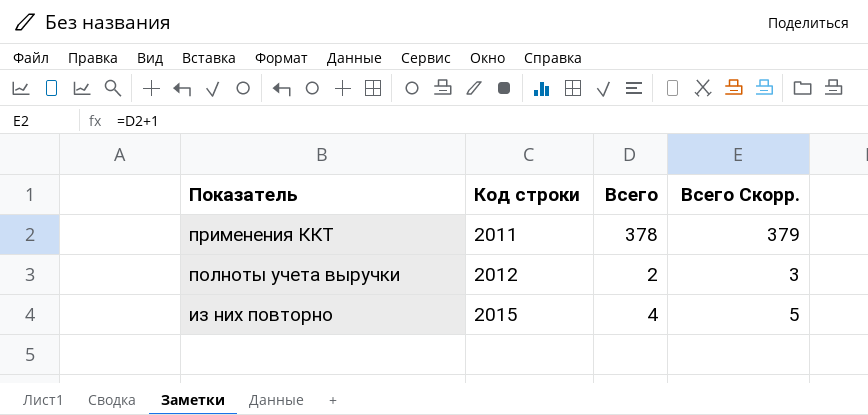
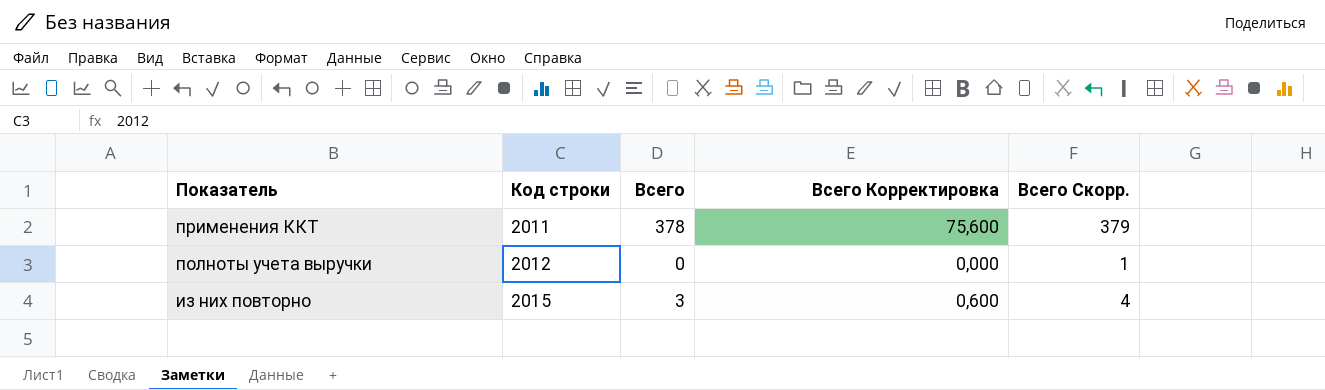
column Всего Корректировка | formula: none -> [Всего] * 0,2
полноты учета выручки | Всего: 2 -> 0
полноты учета выручки | Всего Скорр.: 3 -> 1
из них повторно | Всего: 4 -> 3
из них повторно | Всего Скорр.: 5 -> 4

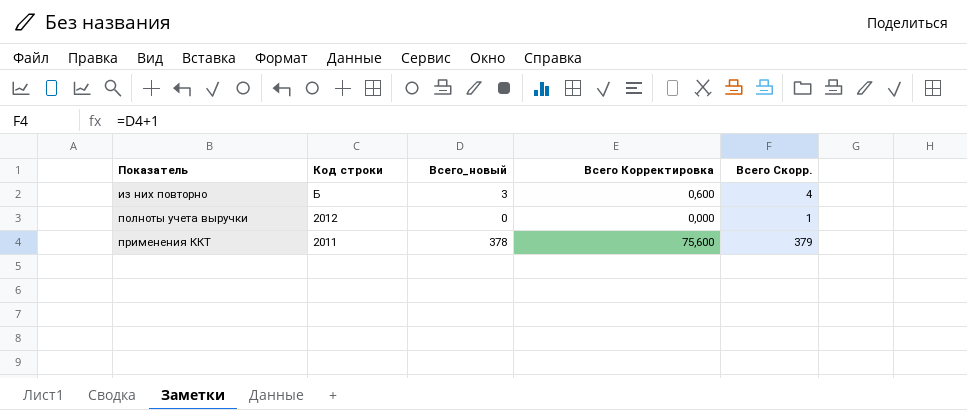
row order: Показатель descending -> Показатель ascending
column name: Всего -> Всего_новый
из них повторно | Код строки: 2015 -> Б

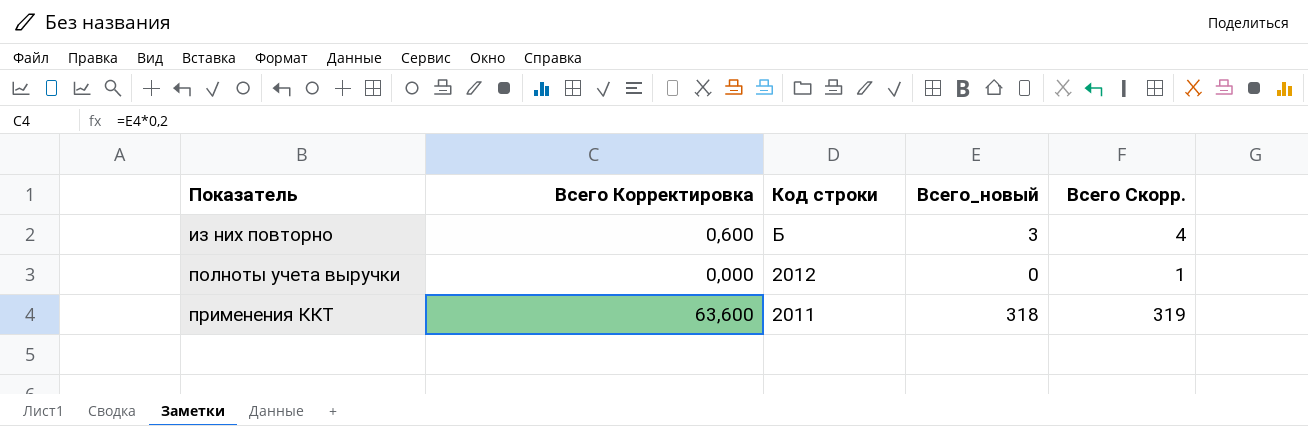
column Всего Корректировка | position: 4 -> 2
применения ККТ | Всего Корректировка: 75,600 -> 63,600
применения ККТ | Всего_новый: 378 -> 318
применения ККТ | Всего Скорр.: 379 -> 319

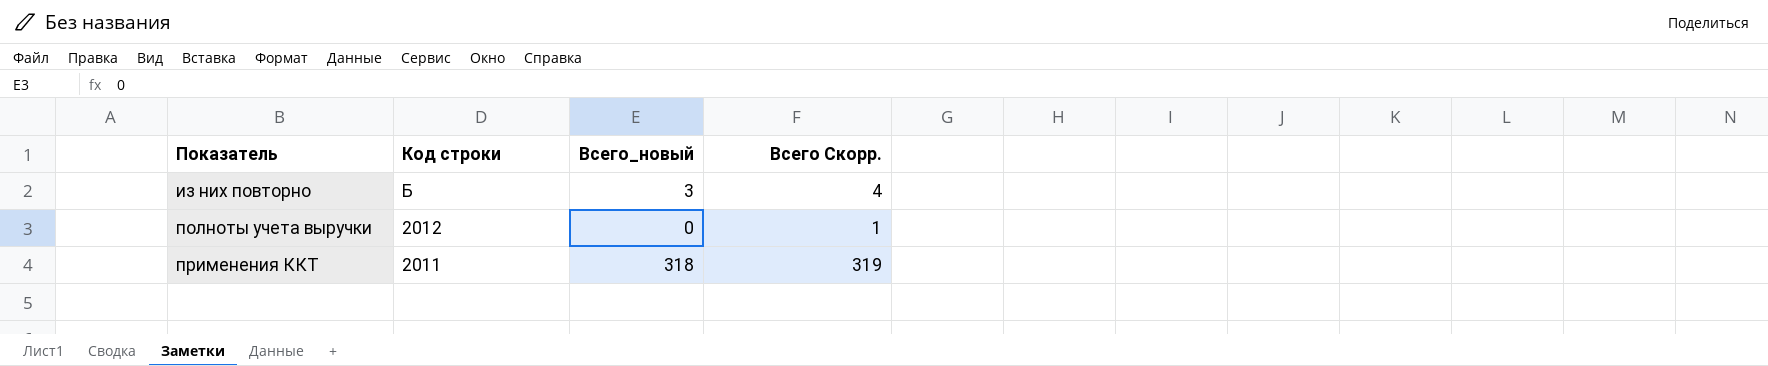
column Всего Корректировка | formula: [Всего_новый] * 0,2 -> none

